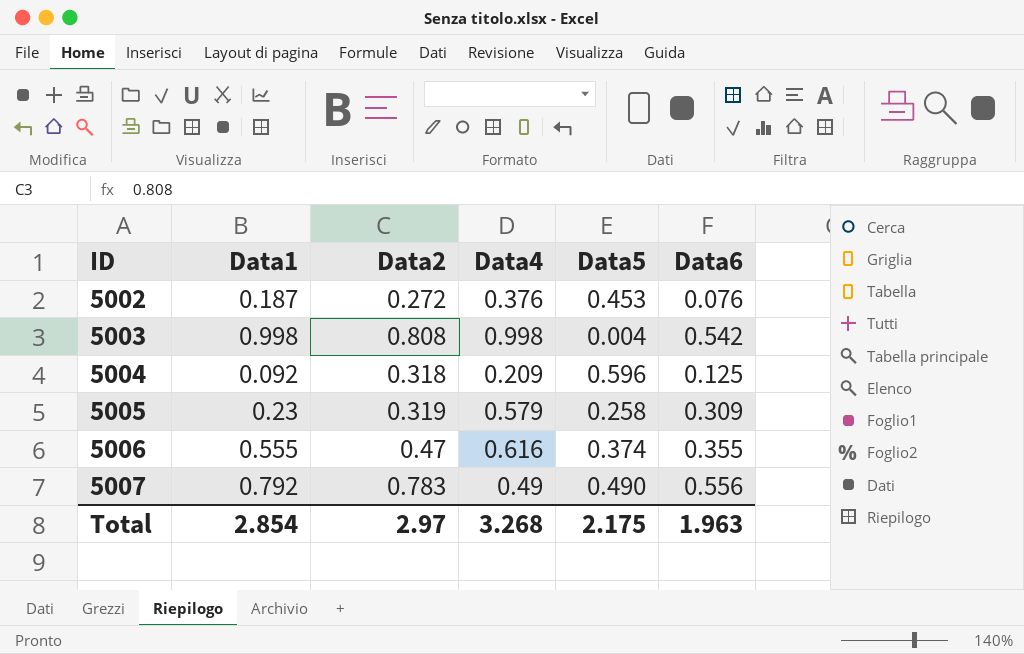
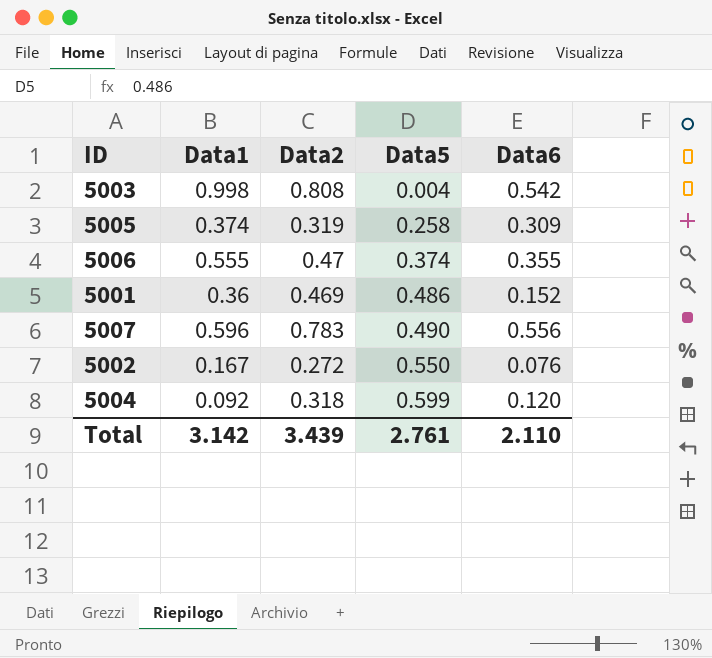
row order: ID ascending -> Data5 ascending
column Data4 | position: 4 -> none
5005 | Data1: 0.23 -> 0.374
row 5001: none -> 0.36 | 0.469 | 0.486 | 0.152
5007 | Data1: 0.792 -> 0.596
5002 | Data1: 0.187 -> 0.167
5002 | Data5: 0.453 -> 0.550
5004 | Data5: 0.596 -> 0.599
5004 | Data6: 0.125 -> 0.120
Total | Data1: 2.854 -> 3.142
Total | Data2: 2.97 -> 3.439
Total | Data5: 2.175 -> 2.761
Total | Data6: 1.963 -> 2.110

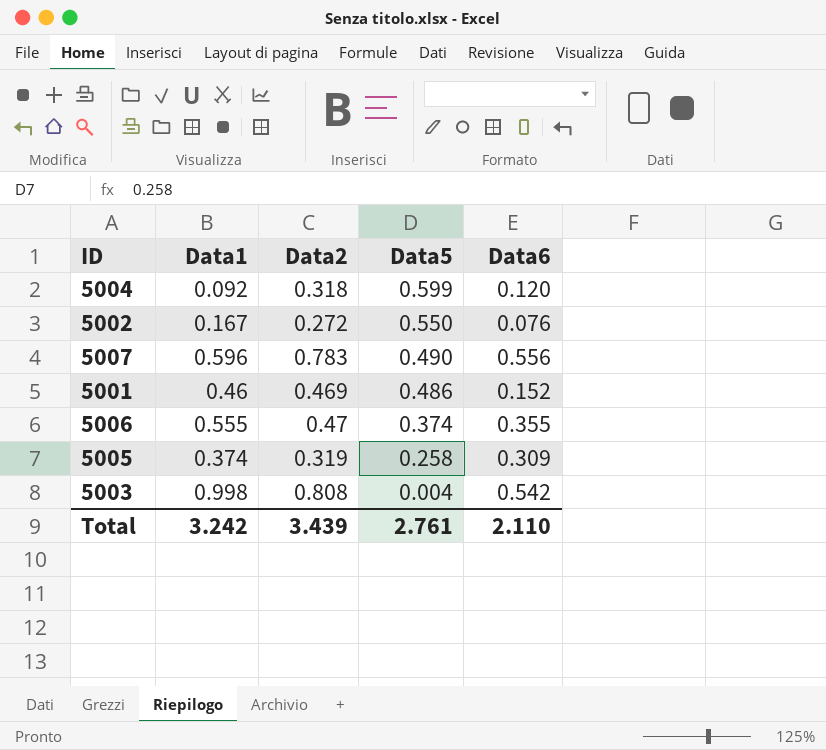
row order: Data5 ascending -> Data5 descending
5001 | Data1: 0.36 -> 0.46
Total | Data1: 3.142 -> 3.242

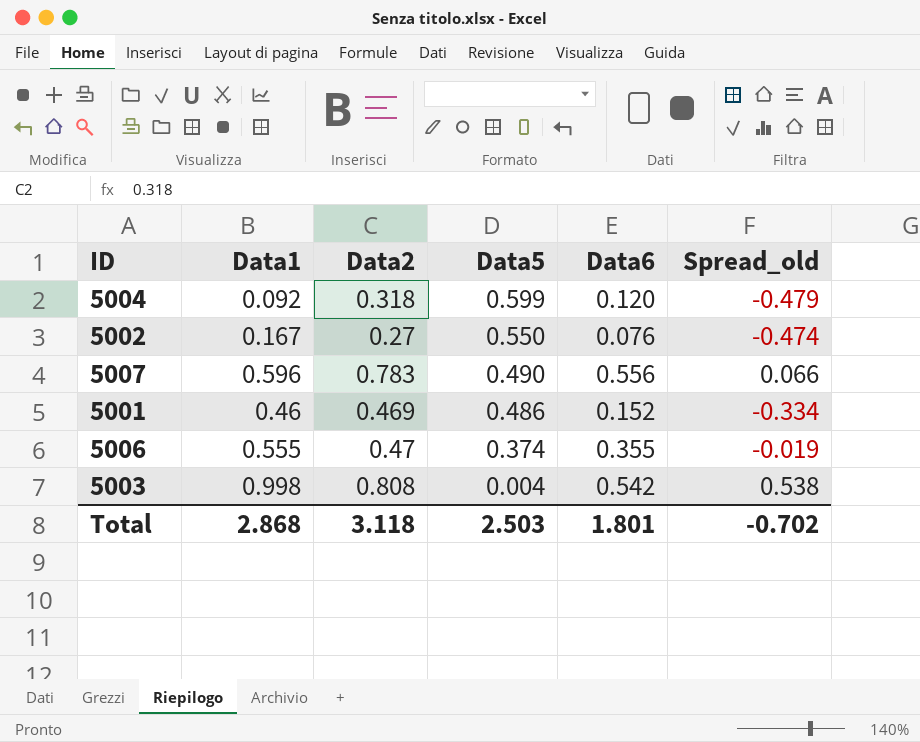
column Spread_old | formula: none -> [Data6] - [Data5]
row 5005: 0.374 | 0.319 | 0.258 | 0.309 -> none
5002 | Data2: 0.272 -> 0.27
Total | Data1: 3.242 -> 2.868
Total | Data2: 3.439 -> 3.118
Total | Data5: 2.761 -> 2.503
Total | Data6: 2.110 -> 1.801

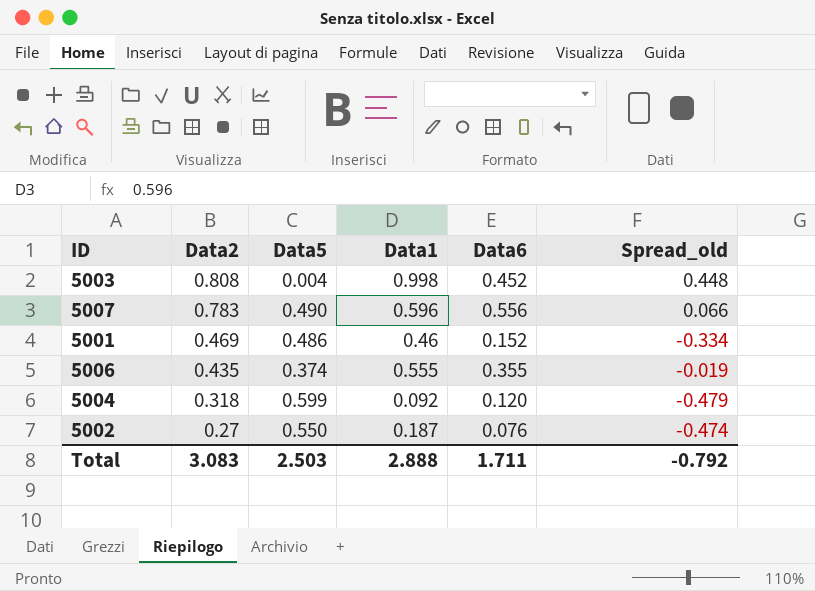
row order: Data5 descending -> Data2 descending
column Data1 | position: 2 -> 4
5003 | Data6: 0.542 -> 0.452
5003 | Spread_old: 0.538 -> 0.448
5006 | Data2: 0.47 -> 0.435
5002 | Data1: 0.167 -> 0.187
Total | Data2: 3.118 -> 3.083
Total | Data1: 2.868 -> 2.888
Total | Data6: 1.801 -> 1.711
Total | Spread_old: -0.702 -> -0.792

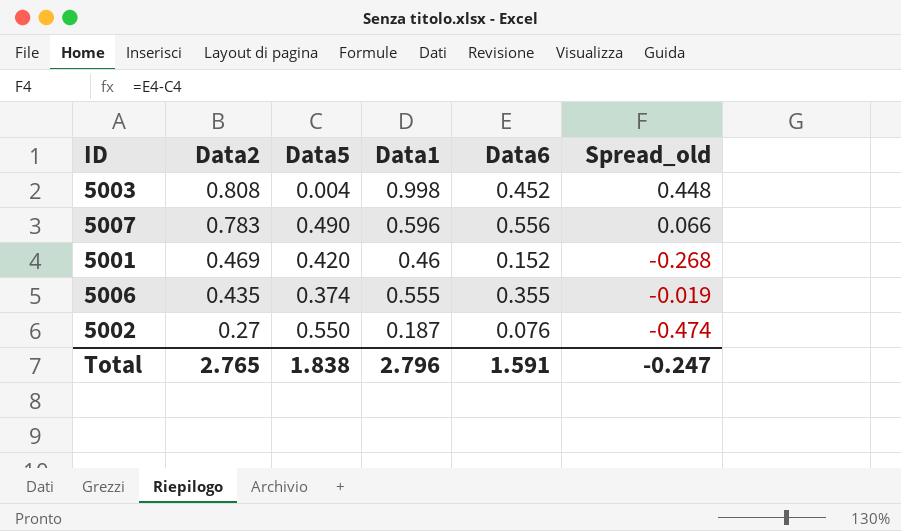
row 5004: 0.318 | 0.599 | 0.092 | 0.120 | -0.479 -> none
5001 | Data5: 0.486 -> 0.420
5001 | Spread_old: -0.334 -> -0.268
Total | Data2: 3.083 -> 2.765
Total | Data5: 2.503 -> 1.838
Total | Data1: 2.888 -> 2.796
Total | Data6: 1.711 -> 1.591
Total | Spread_old: -0.792 -> -0.247

